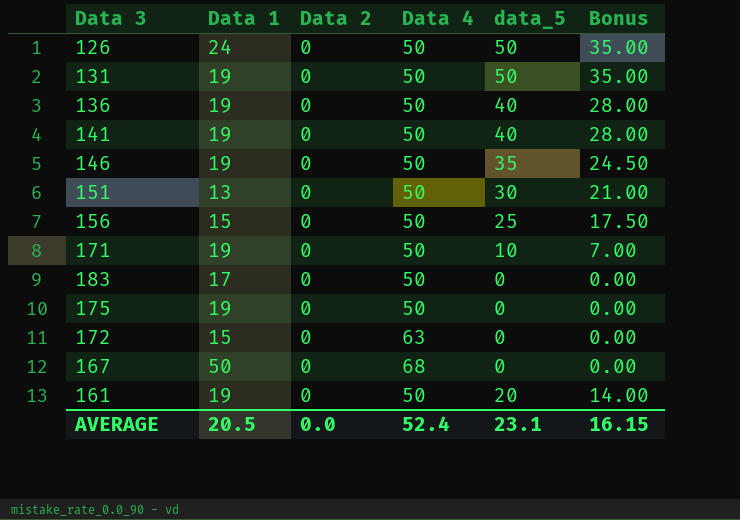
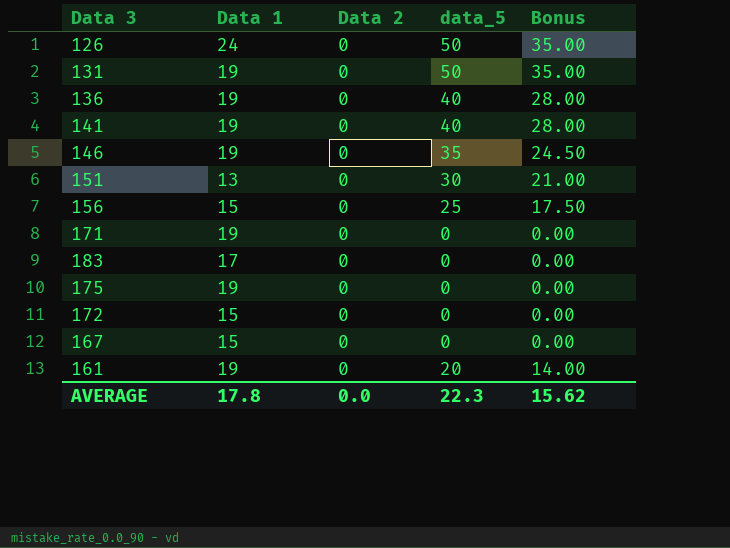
column Data 4 | position: 4 -> none
171 | data_5: 10 -> 0
171 | Bonus: 7.00 -> 0.00
167 | Data 1: 50 -> 15
AVERAGE | Data 1: 20.5 -> 17.8
AVERAGE | data_5: 23.1 -> 22.3
AVERAGE | Bonus: 16.15 -> 15.62

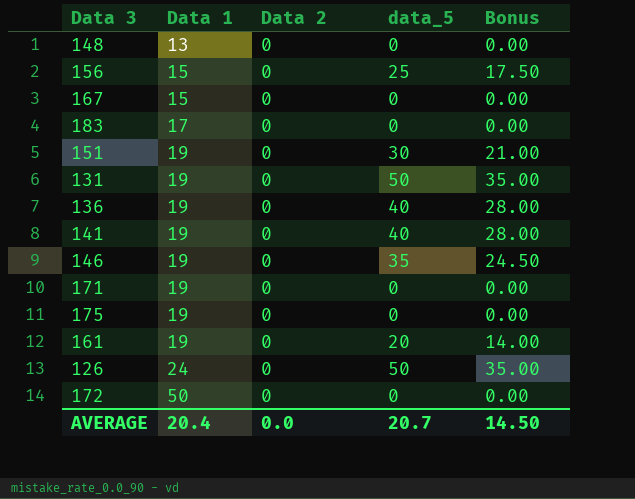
row order: none -> Data 1 ascending
row 148: none -> 13 | 0 | 0 | 0.00
151 | Data 1: 13 -> 19
172 | Data 1: 15 -> 50
AVERAGE | Data 1: 17.8 -> 20.4
AVERAGE | data_5: 22.3 -> 20.7
AVERAGE | Bonus: 15.62 -> 14.50

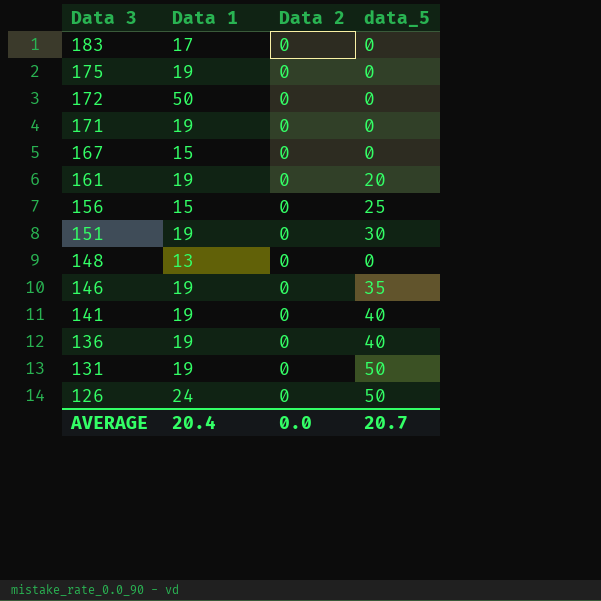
row order: Data 1 ascending -> Data 3 descending
column Bonus | formula: [data_5] * 0.7 -> none

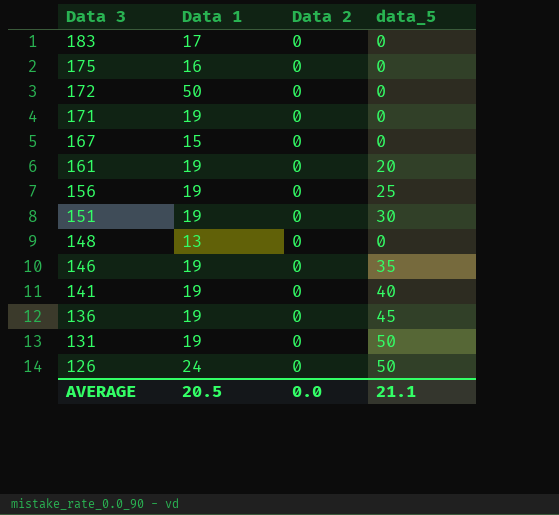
175 | Data 1: 19 -> 16
156 | Data 1: 15 -> 19
136 | data_5: 40 -> 45
AVERAGE | Data 1: 20.4 -> 20.5
AVERAGE | data_5: 20.7 -> 21.1

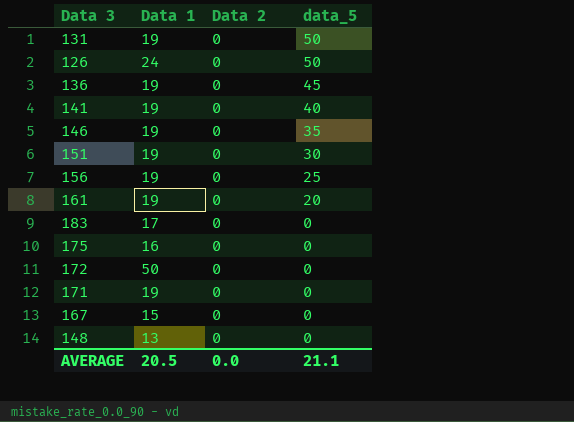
row order: Data 3 descending -> data_5 descending

